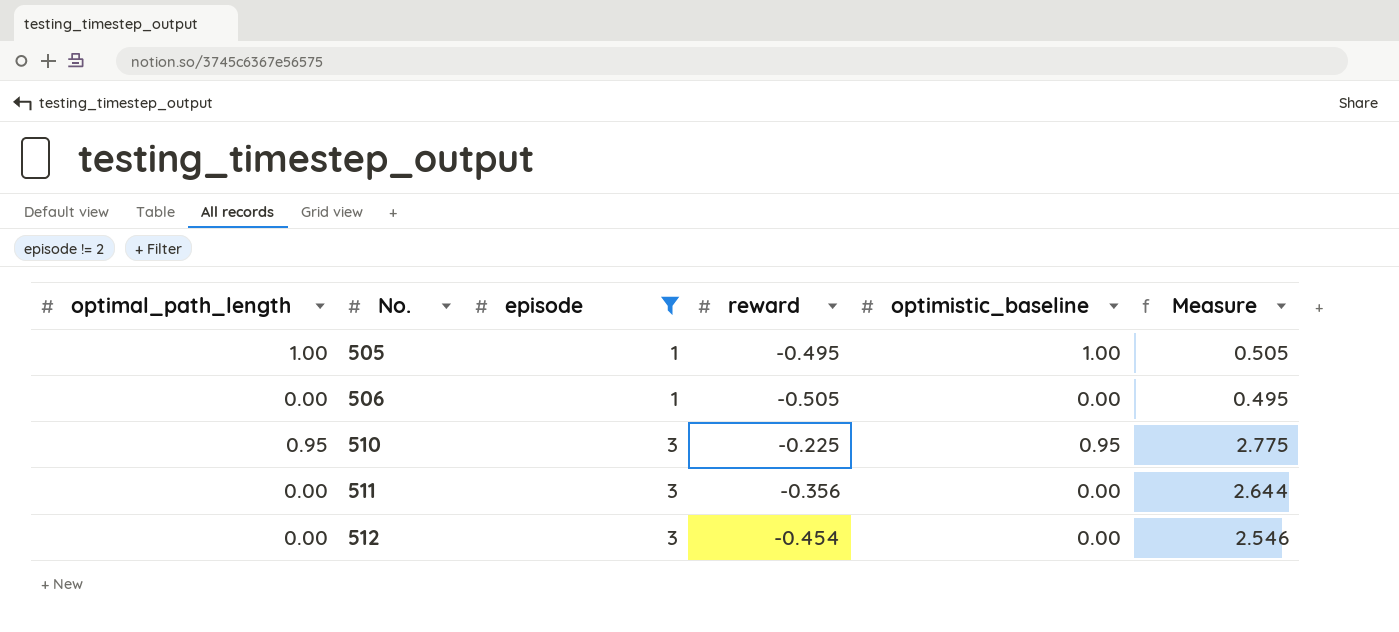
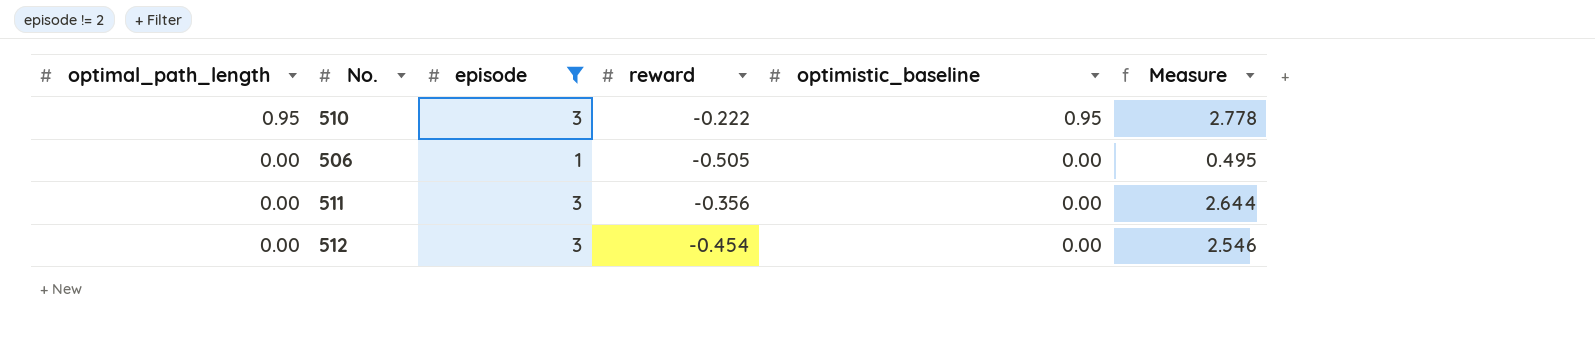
row order: No. ascending -> optimal_path_length descending
row 505: 1.00 | 1 | -0.495 | 1.00 | 0.505 -> none
510 | reward: -0.225 -> -0.222
510 | Measure: 2.775 -> 2.778

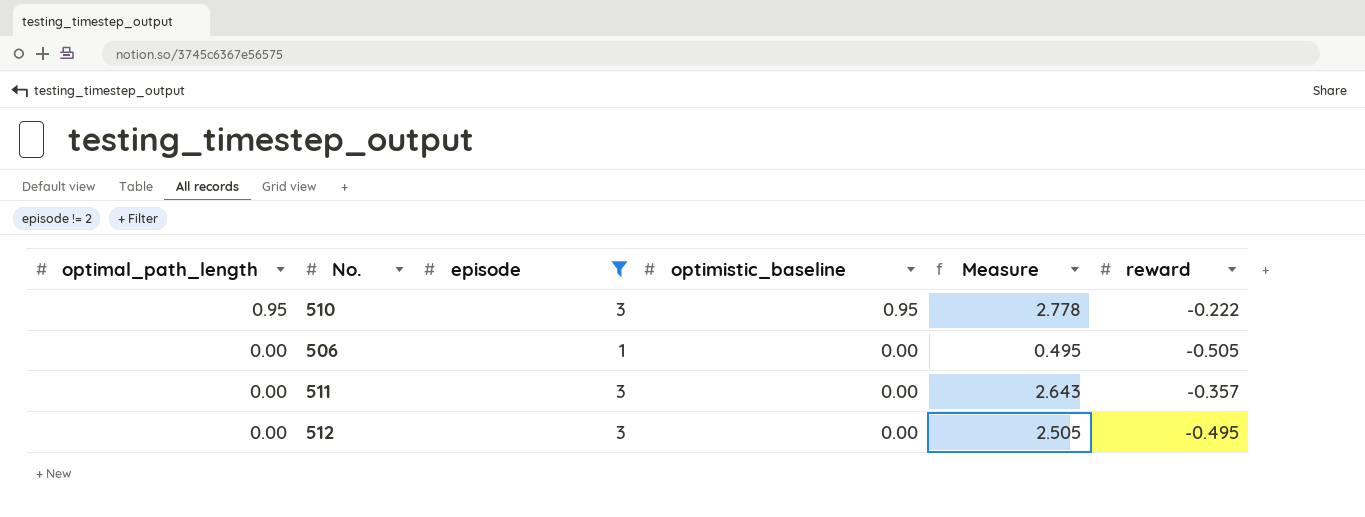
column reward | position: 4 -> 6
511 | Measure: 2.644 -> 2.643
511 | reward: -0.356 -> -0.357
512 | Measure: 2.546 -> 2.505
512 | reward: -0.454 -> -0.495

